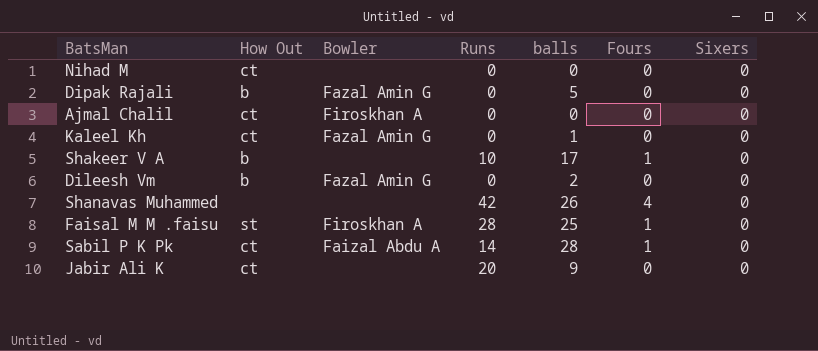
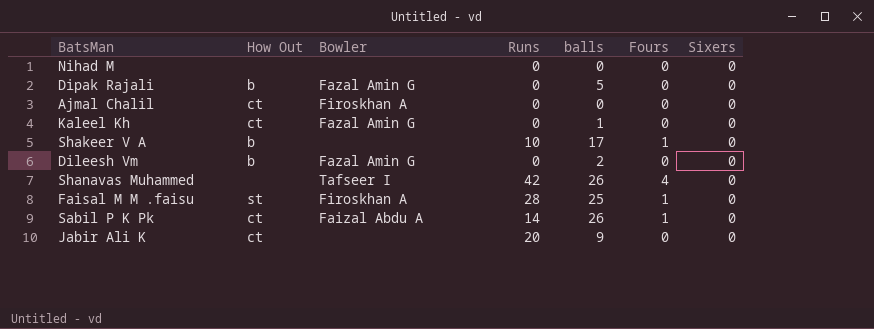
Nihad M | How Out: ct -> none
Shanavas Muhammed | Bowler: none -> Tafseer I
Sabil P K Pk | balls: 28 -> 26

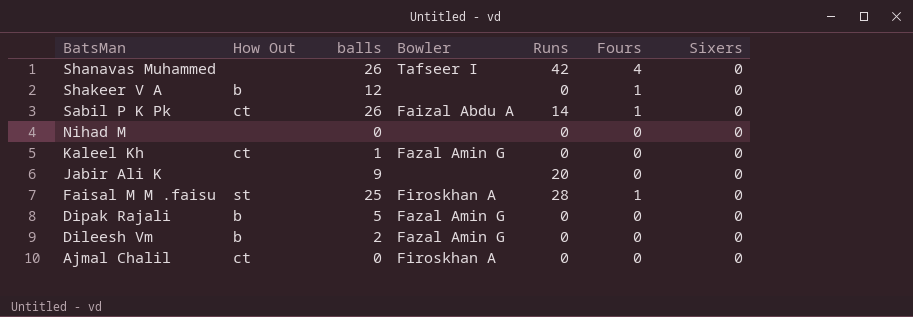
row order: none -> BatsMan descending
column balls | position: 5 -> 3
Shakeer V A | balls: 17 -> 12
Shakeer V A | Runs: 10 -> 0
Jabir Ali K | How Out: ct -> none

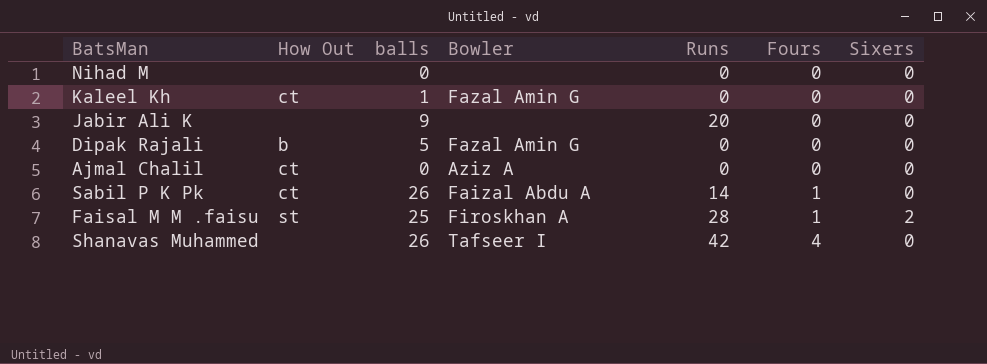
row order: BatsMan descending -> Fours ascending
row Shakeer V A: b | 12 | none | 0 | 1 | 0 -> none
row Dileesh Vm: b | 2 | Fazal Amin G | 0 | 0 | 0 -> none
Ajmal Chalil | Bowler: Firoskhan A -> Aziz A
Faisal M M .faisu | Sixers: 0 -> 2

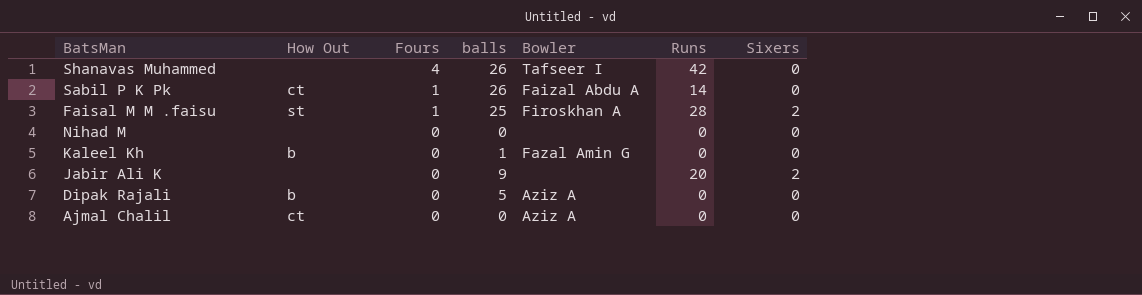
row order: Fours ascending -> Fours descending
column Fours | position: 6 -> 3
Kaleel Kh | How Out: ct -> b
Jabir Ali K | Sixers: 0 -> 2
Dipak Rajali | Bowler: Fazal Amin G -> Aziz A

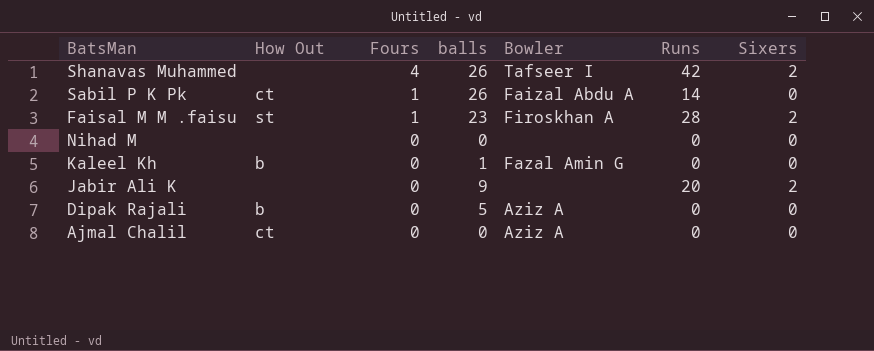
Shanavas Muhammed | Sixers: 0 -> 2
Faisal M M .faisu | balls: 25 -> 23

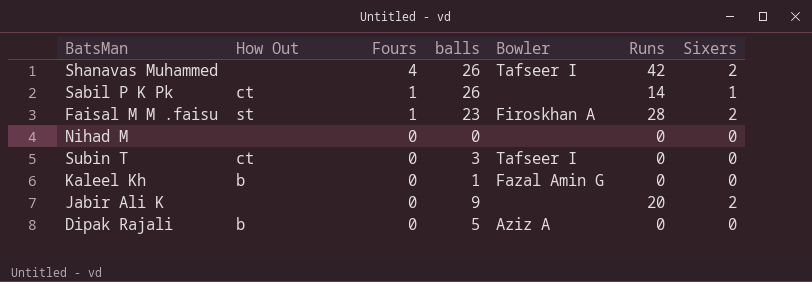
row Ajmal Chalil: ct | 0 | 0 | Aziz A | 0 | 0 -> none
Sabil P K Pk | Bowler: Faizal Abdu A -> none
Sabil P K Pk | Sixers: 0 -> 1
row Subin T: none -> ct | 0 | 3 | Tafseer I | 0 | 0

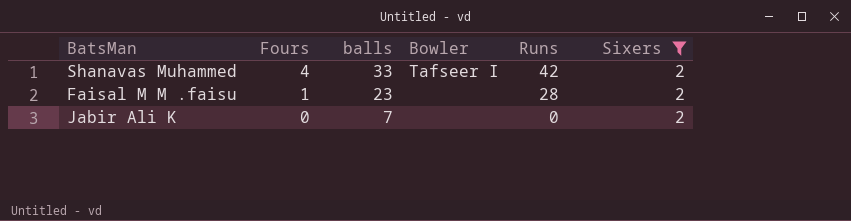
filter: none -> Sixers = 2
column How Out | position: 2 -> none
Shanavas Muhammed | balls: 26 -> 33
Faisal M M .faisu | Bowler: Firoskhan A -> none
Jabir Ali K | balls: 9 -> 7
Jabir Ali K | Runs: 20 -> 0

